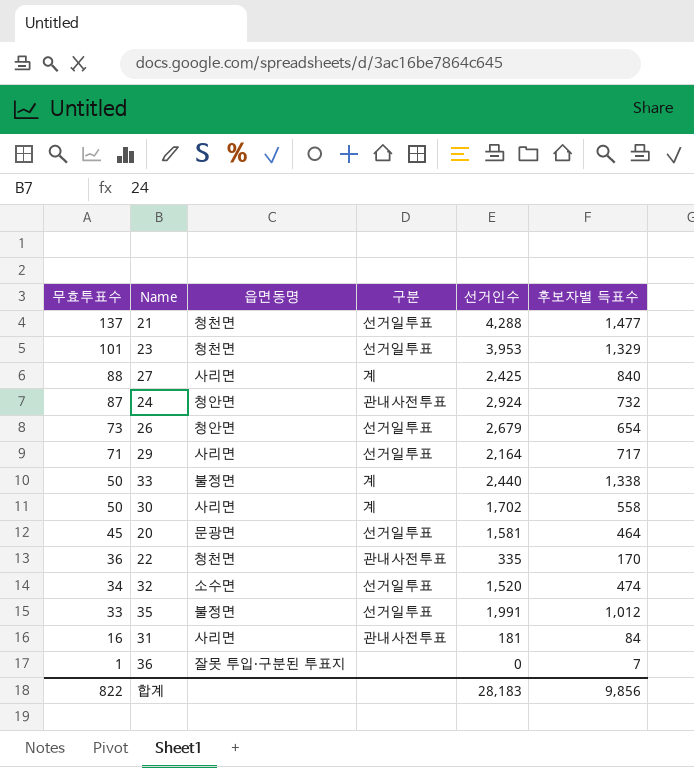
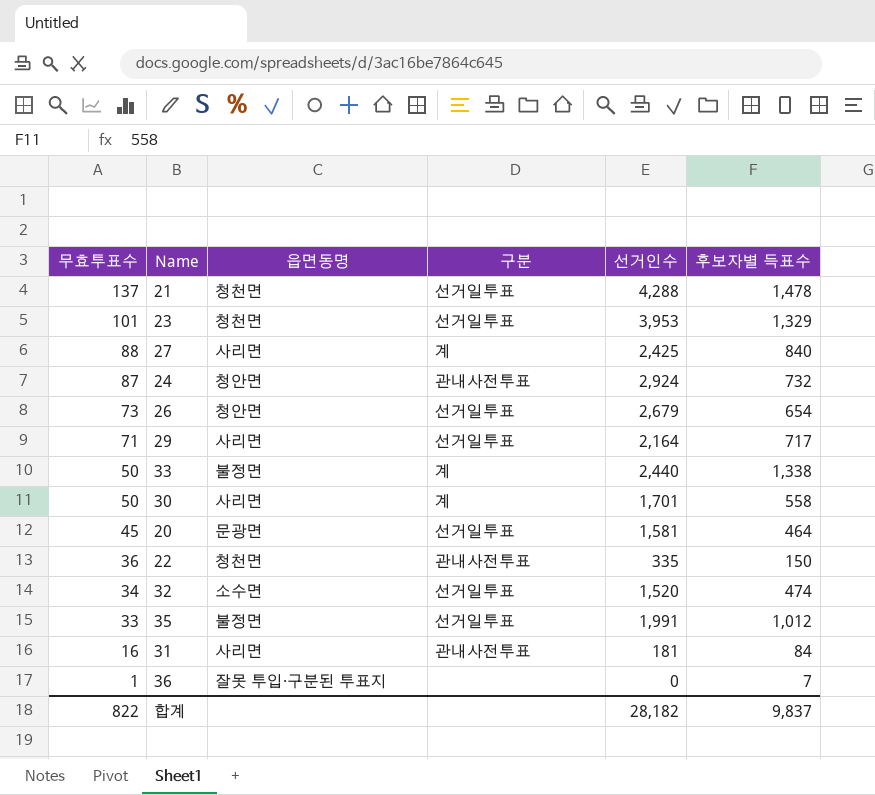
21 | 후보자별 득표수: 1,477 -> 1,478
30 | 선거인수: 1,702 -> 1,701
22 | 후보자별 득표수: 170 -> 150
합계 | 선거인수: 28,183 -> 28,182
합계 | 후보자별 득표수: 9,856 -> 9,837

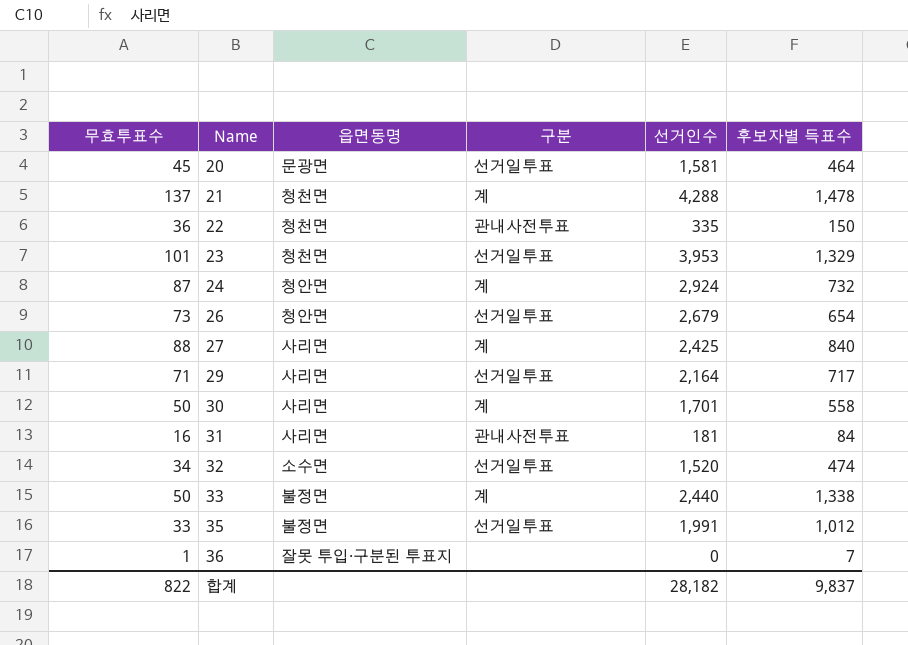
row order: 무효투표수 descending -> Name ascending
21 | 구분: 선거일투표 -> 계
24 | 구분: 관내사전투표 -> 계

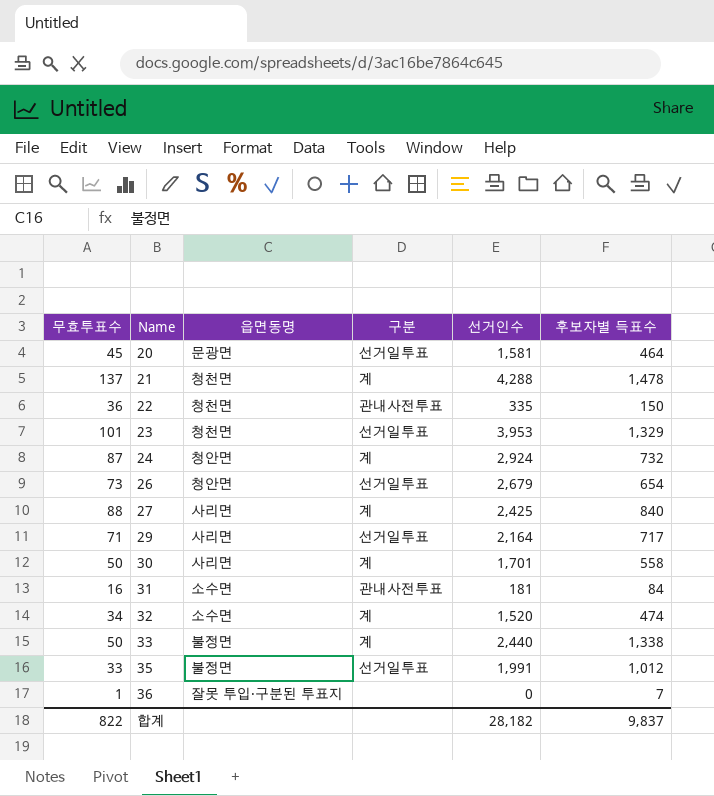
31 | 읍면동명: 사리면 -> 소수면
32 | 구분: 선거일투표 -> 계

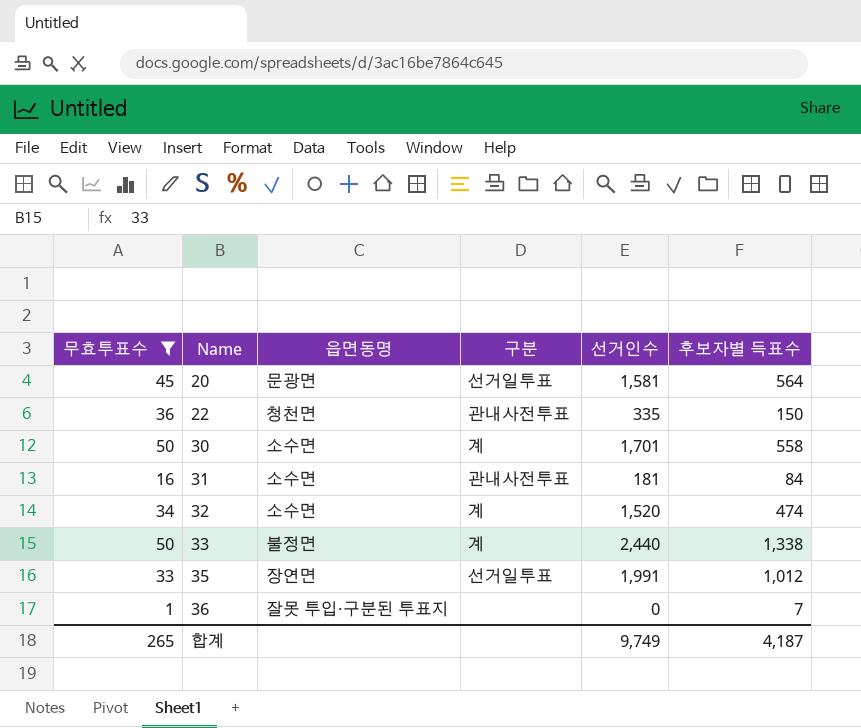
filter: none -> 무효투표수 <= 50
20 | 후보자별 득표수: 464 -> 564
30 | 읍면동명: 사리면 -> 소수면
35 | 읍면동명: 불정면 -> 장연면
합계 | 무효투표수: 822 -> 265
합계 | 선거인수: 28,182 -> 9,749
합계 | 후보자별 득표수: 9,837 -> 4,187

